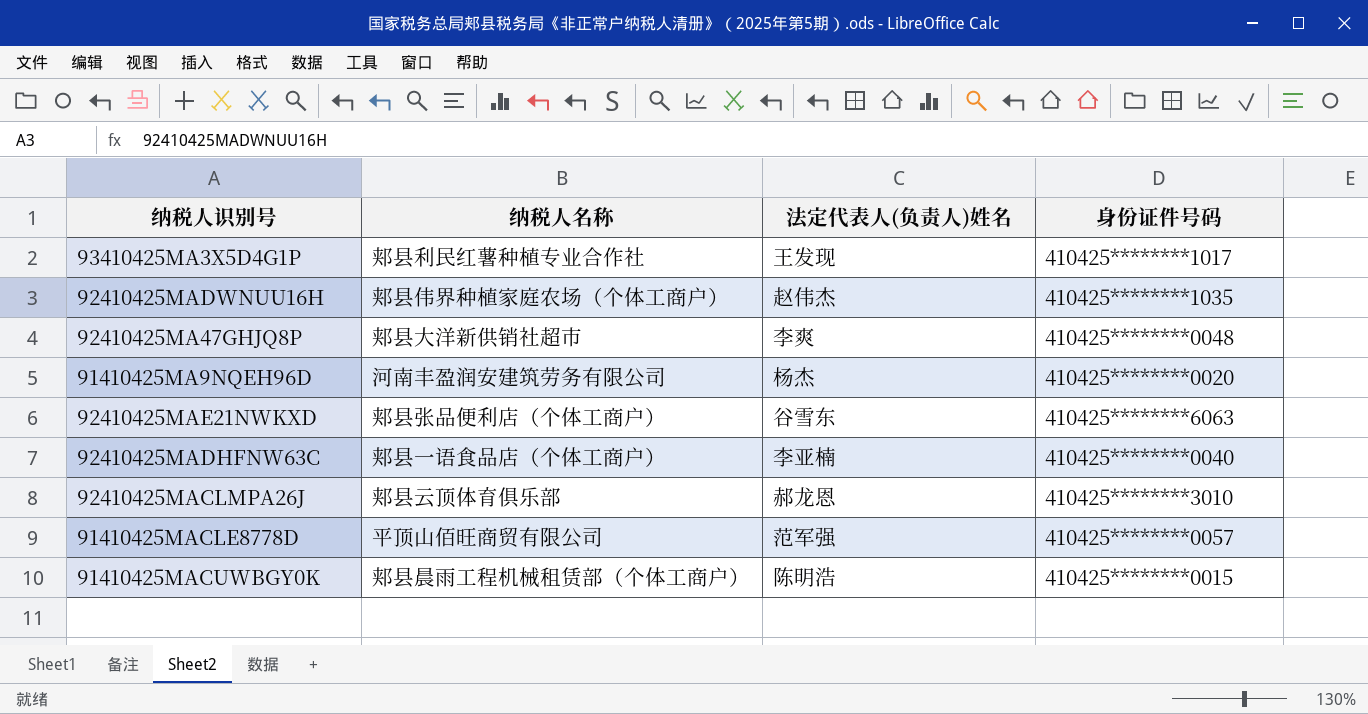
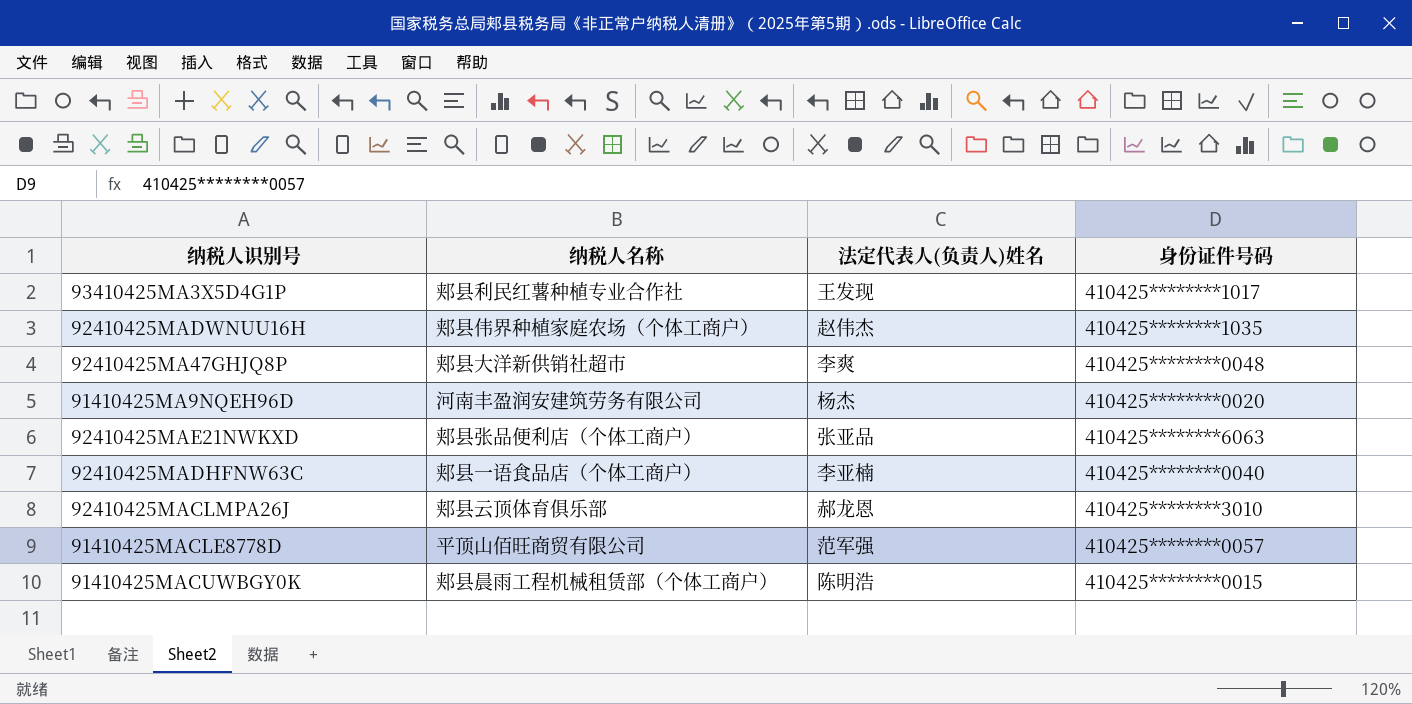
92410425MAE21NWKXD | 法定代表人(负责人)姓名: 谷雪东 -> 张亚品

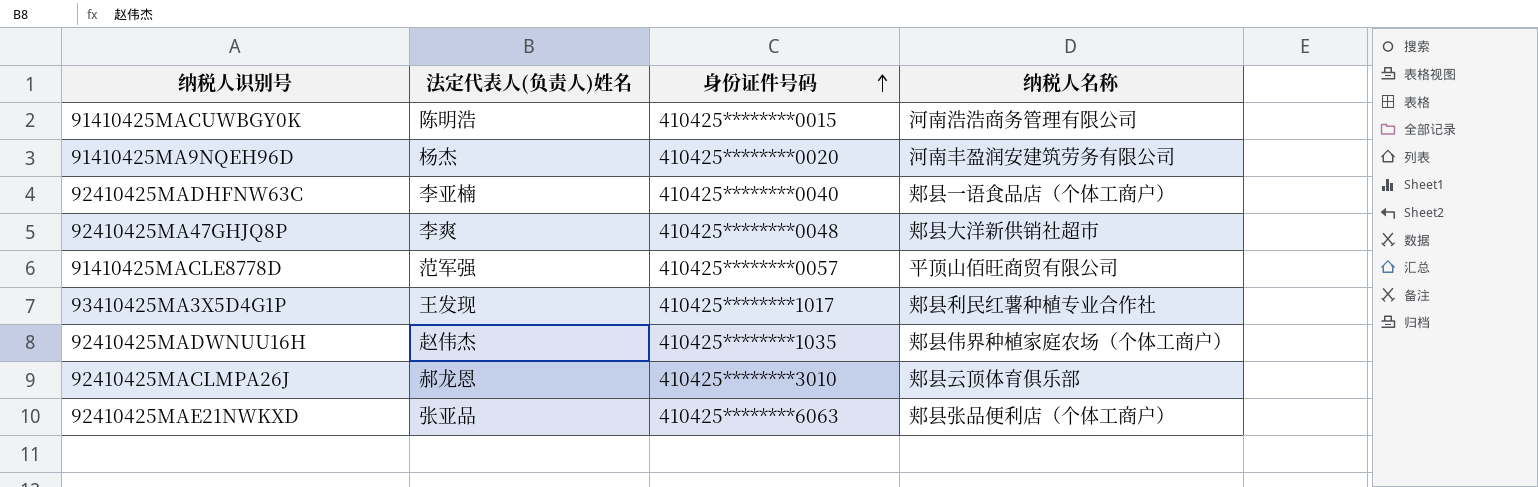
row order: none -> 身份证件号码 ascending
column 纳税人名称 | position: 2 -> 4
91410425MACUWBGY0K | 纳税人名称: 郏县晨雨工程机械租赁部（个体工商户） -> 河南浩浩商务管理有限公司

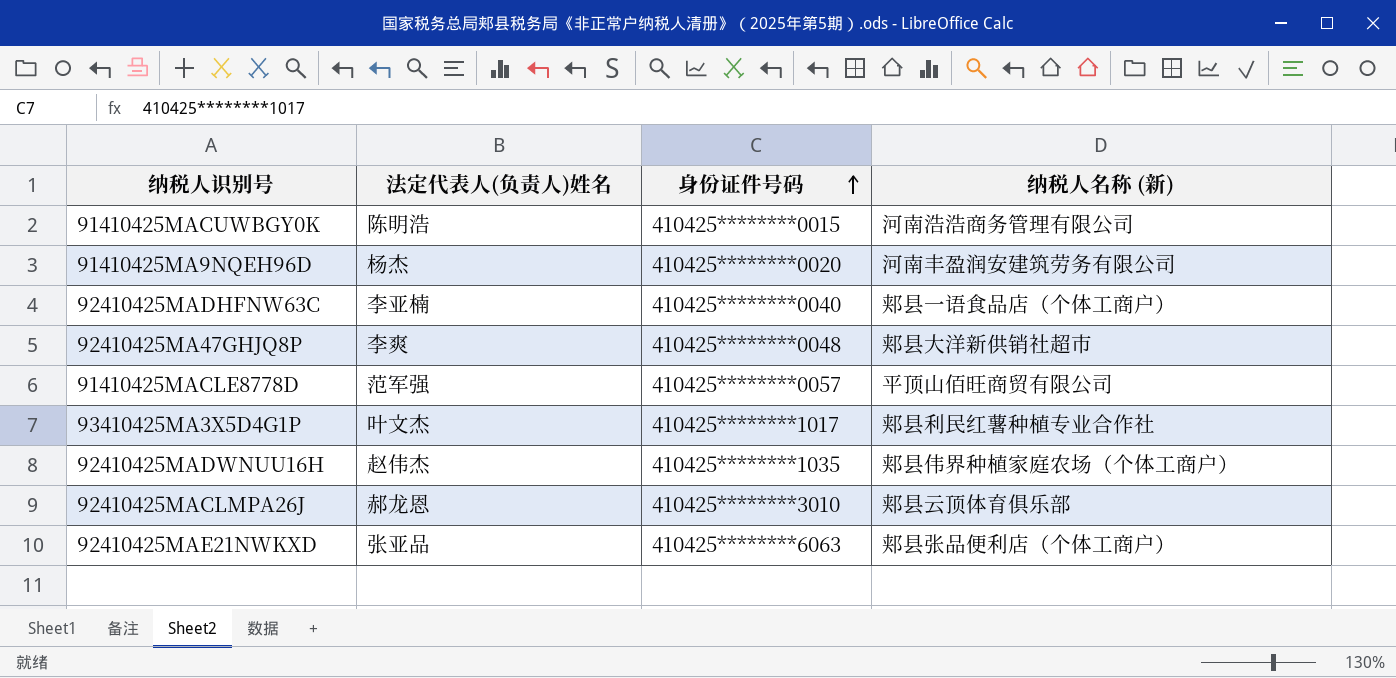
column name: 纳税人名称 -> 纳税人名称 (新)
93410425MA3X5D4G1P | 法定代表人(负责人)姓名: 王发现 -> 叶文杰

